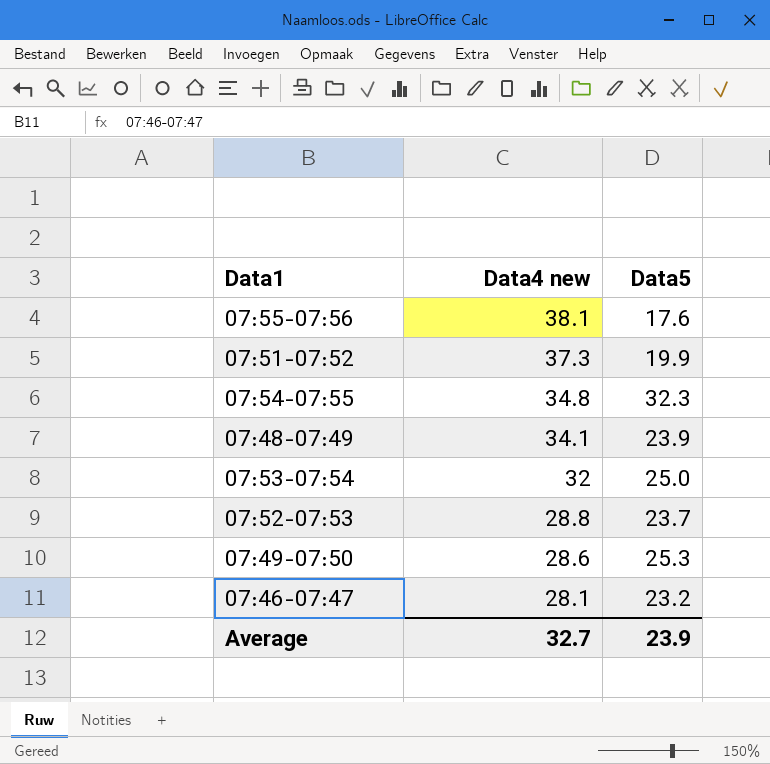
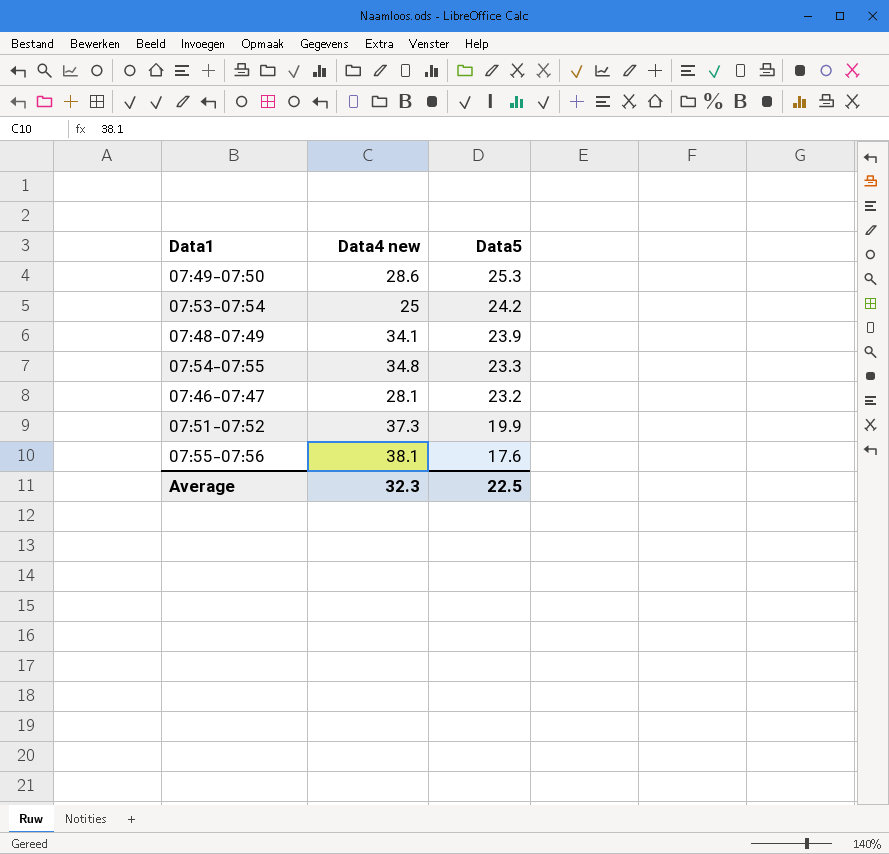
row order: Data4 new descending -> Data5 descending
row 07:52-07:53: 28.8 | 23.7 -> none
07:53-07:54 | Data4 new: 32 -> 25
07:53-07:54 | Data5: 25.0 -> 24.2
07:54-07:55 | Data5: 32.3 -> 23.3
Average | Data4 new: 32.7 -> 32.3
Average | Data5: 23.9 -> 22.5

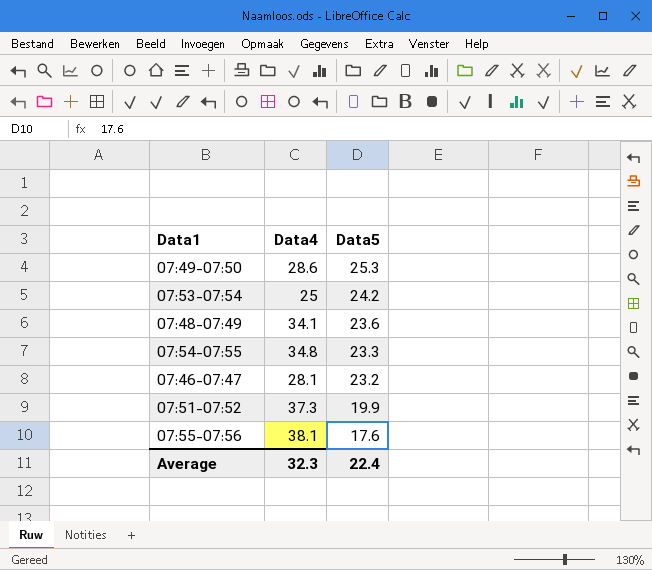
column name: Data4 new -> Data4
07:48-07:49 | Data5: 23.9 -> 23.6
Average | Data5: 22.5 -> 22.4

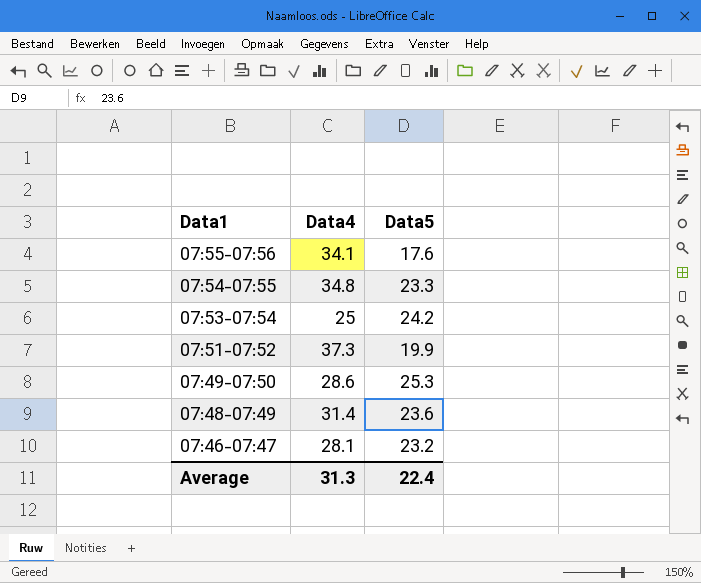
row order: Data5 descending -> Data1 descending
07:55-07:56 | Data4: 38.1 -> 34.1
07:48-07:49 | Data4: 34.1 -> 31.4
Average | Data4: 32.3 -> 31.3

